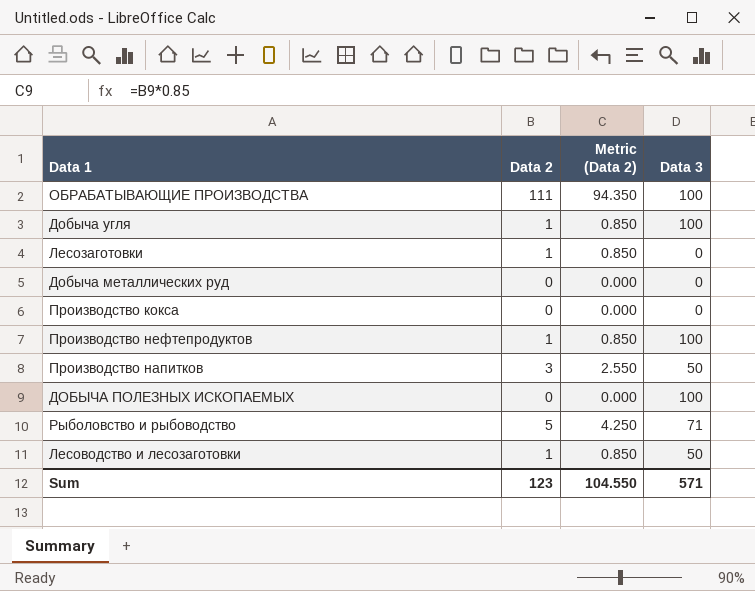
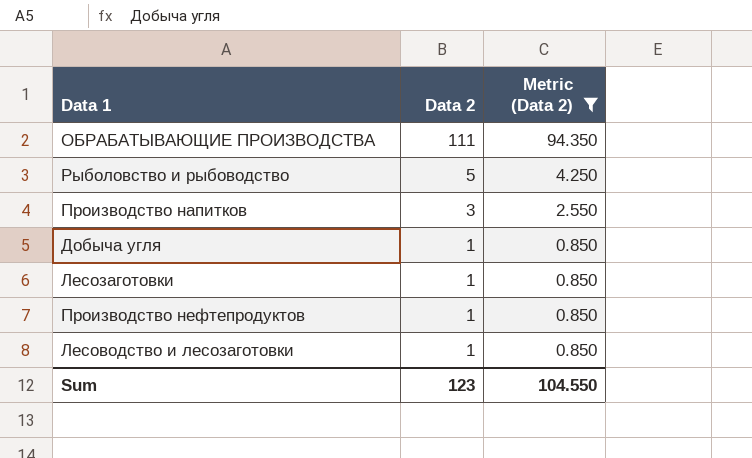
filter: none -> Metric (Data 2) != 0.000
row order: none -> Data 2 descending
column Data 3 | position: 4 -> none

